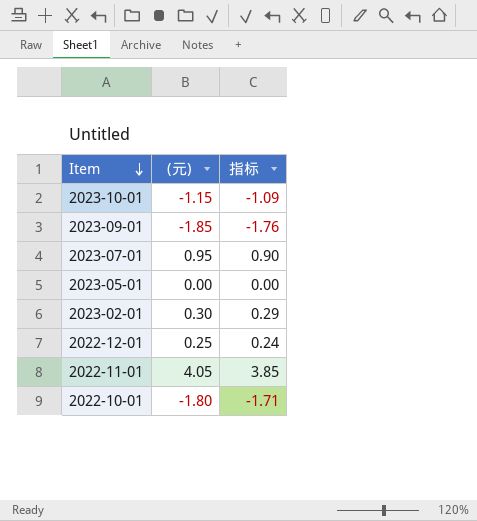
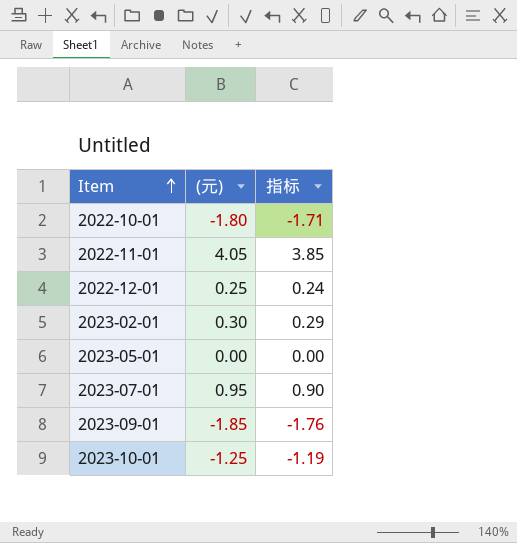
row order: Item descending -> Item ascending
2023-10-01 | (元): -1.15 -> -1.25
2023-10-01 | 指标: -1.09 -> -1.19

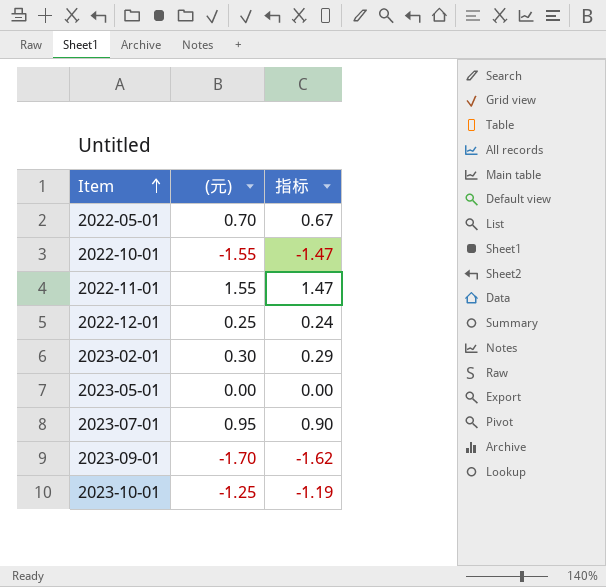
row 2022-05-01: none -> 0.70 | 0.67
2022-10-01 | (元): -1.80 -> -1.55
2022-10-01 | 指标: -1.71 -> -1.47
2022-11-01 | (元): 4.05 -> 1.55
2022-11-01 | 指标: 3.85 -> 1.47
2023-09-01 | (元): -1.85 -> -1.70
2023-09-01 | 指标: -1.76 -> -1.62

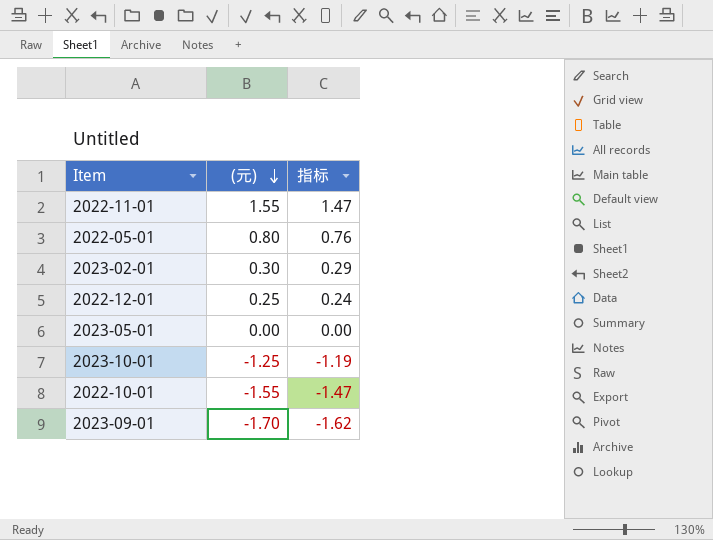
row order: Item ascending -> (元) descending
row 2023-07-01: 0.95 | 0.90 -> none
2022-05-01 | (元): 0.70 -> 0.80
2022-05-01 | 指标: 0.67 -> 0.76

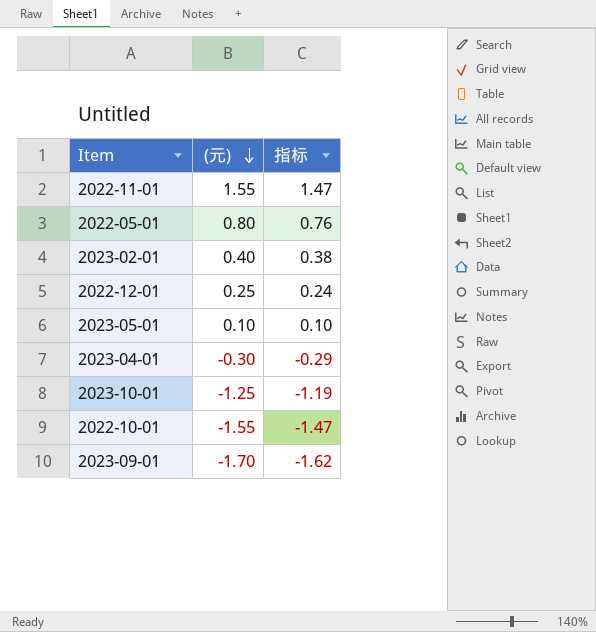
2023-02-01 | (元): 0.30 -> 0.40
2023-02-01 | 指标: 0.29 -> 0.38
2023-05-01 | (元): 0.00 -> 0.10
2023-05-01 | 指标: 0.00 -> 0.10
row 2023-04-01: none -> -0.30 | -0.29

